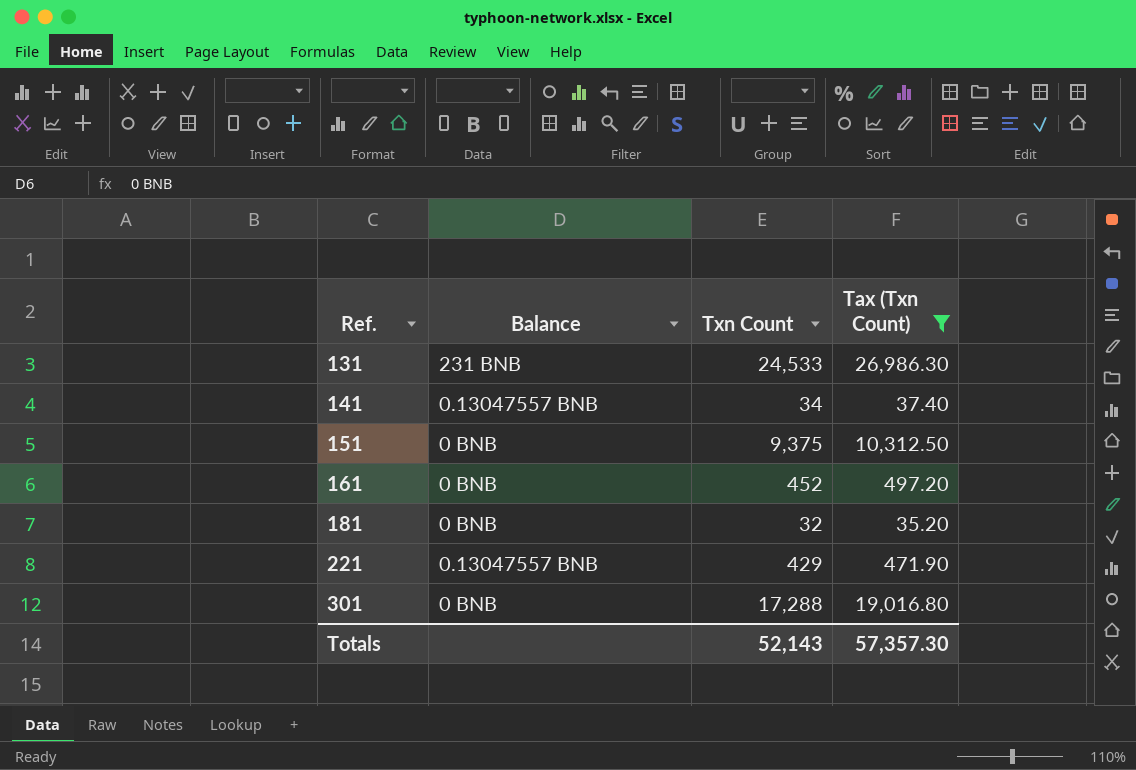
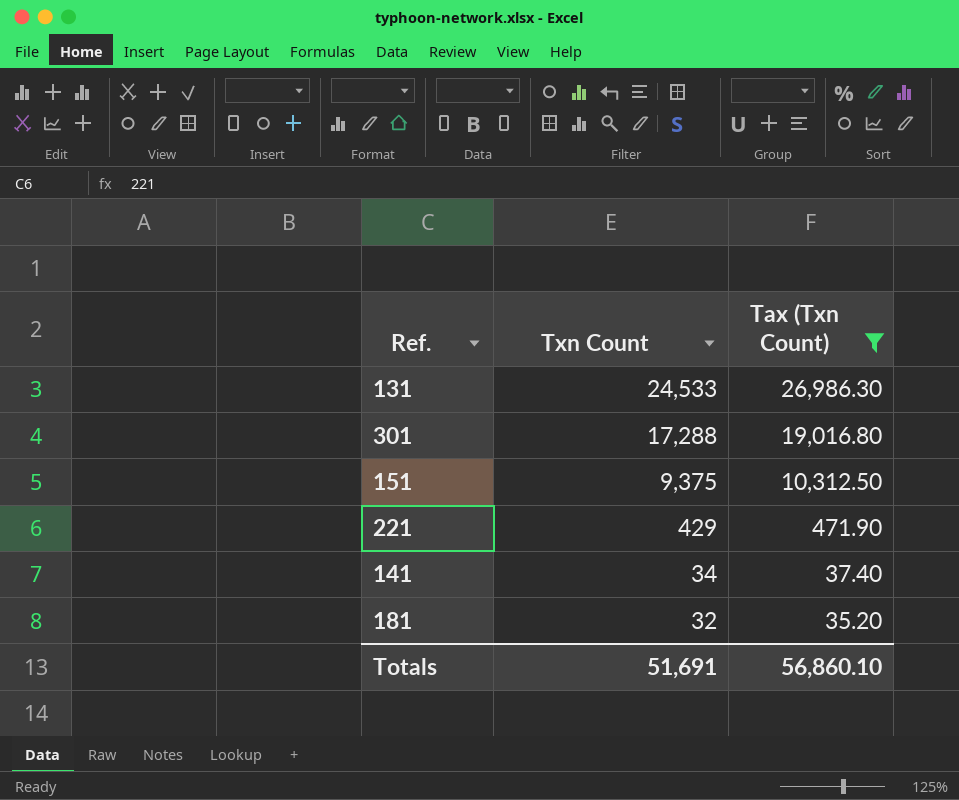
row order: Ref. ascending -> Txn Count descending
column Balance | position: 2 -> none
row 161: 0 BNB | 452 | 497.20 -> none
Totals | Txn Count: 52,143 -> 51,691
Totals | Tax (Txn Count): 57,357.30 -> 56,860.10

